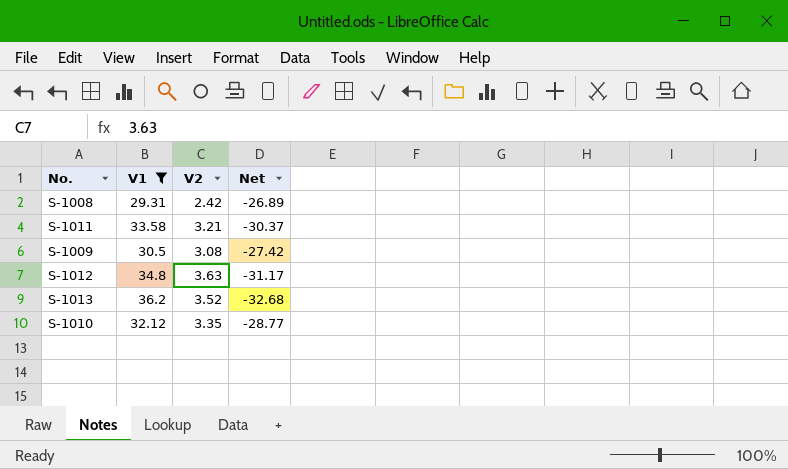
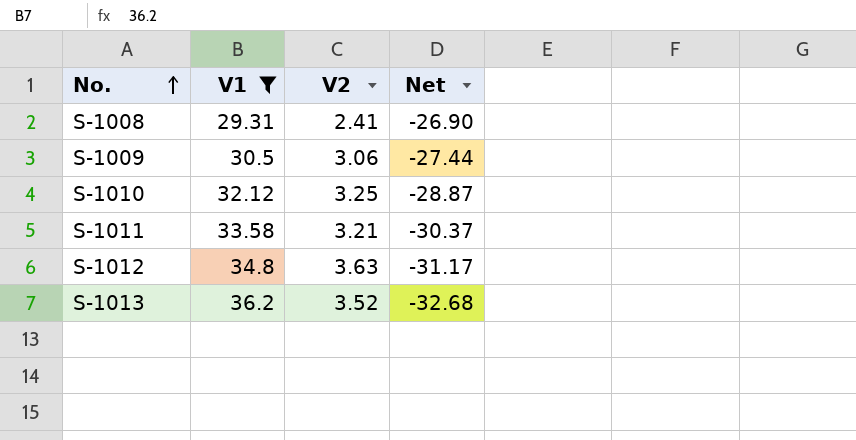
row order: none -> No. ascending
S-1008 | V2: 2.42 -> 2.41
S-1008 | Net: -26.89 -> -26.90
S-1009 | V2: 3.08 -> 3.06
S-1009 | Net: -27.42 -> -27.44
S-1010 | V2: 3.35 -> 3.25
S-1010 | Net: -28.77 -> -28.87

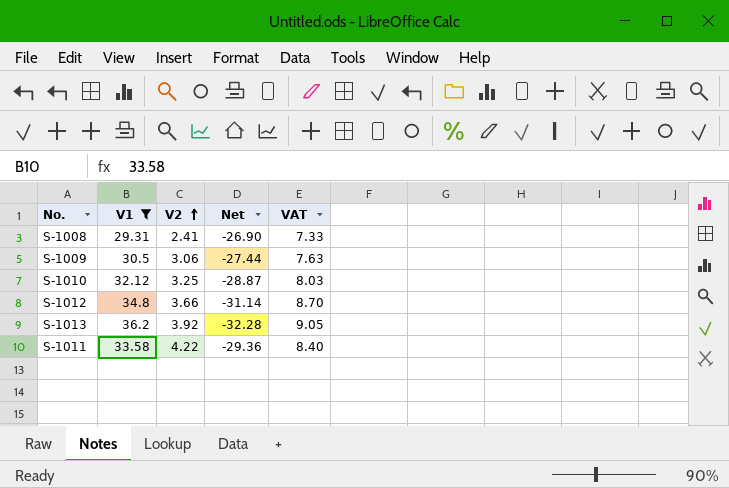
row order: No. ascending -> V2 ascending
column VAT | formula: none -> [V1] * 0.25
S-1012 | V2: 3.63 -> 3.66
S-1012 | Net: -31.17 -> -31.14
S-1013 | V2: 3.52 -> 3.92
S-1013 | Net: -32.68 -> -32.28
S-1011 | V2: 3.21 -> 4.22
S-1011 | Net: -30.37 -> -29.36

